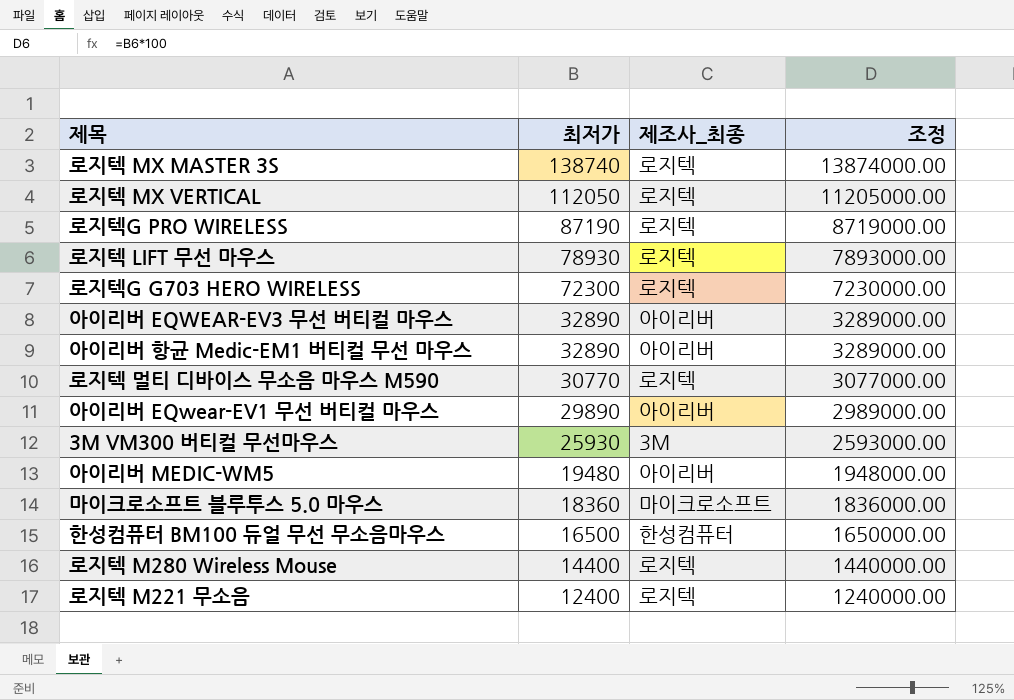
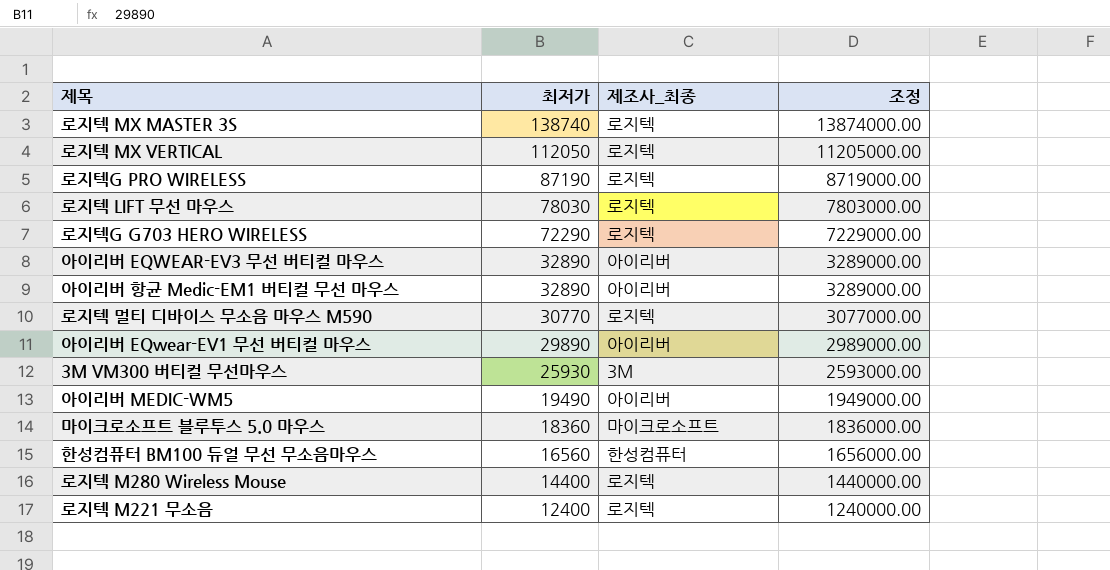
로지텍 LIFT 무선 마우스 | 최저가: 78930 -> 78030
로지텍 LIFT 무선 마우스 | 조정: 7893000.00 -> 7803000.00
로지텍G G703 HERO WIRELESS | 최저가: 72300 -> 72290
로지텍G G703 HERO WIRELESS | 조정: 7230000.00 -> 7229000.00
아이리버 MEDIC-WM5 | 최저가: 19480 -> 19490
아이리버 MEDIC-WM5 | 조정: 1948000.00 -> 1949000.00
한성컴퓨터 BM100 듀얼 무선 무소음마우스 | 최저가: 16500 -> 16560
한성컴퓨터 BM100 듀얼 무선 무소음마우스 | 조정: 1650000.00 -> 1656000.00

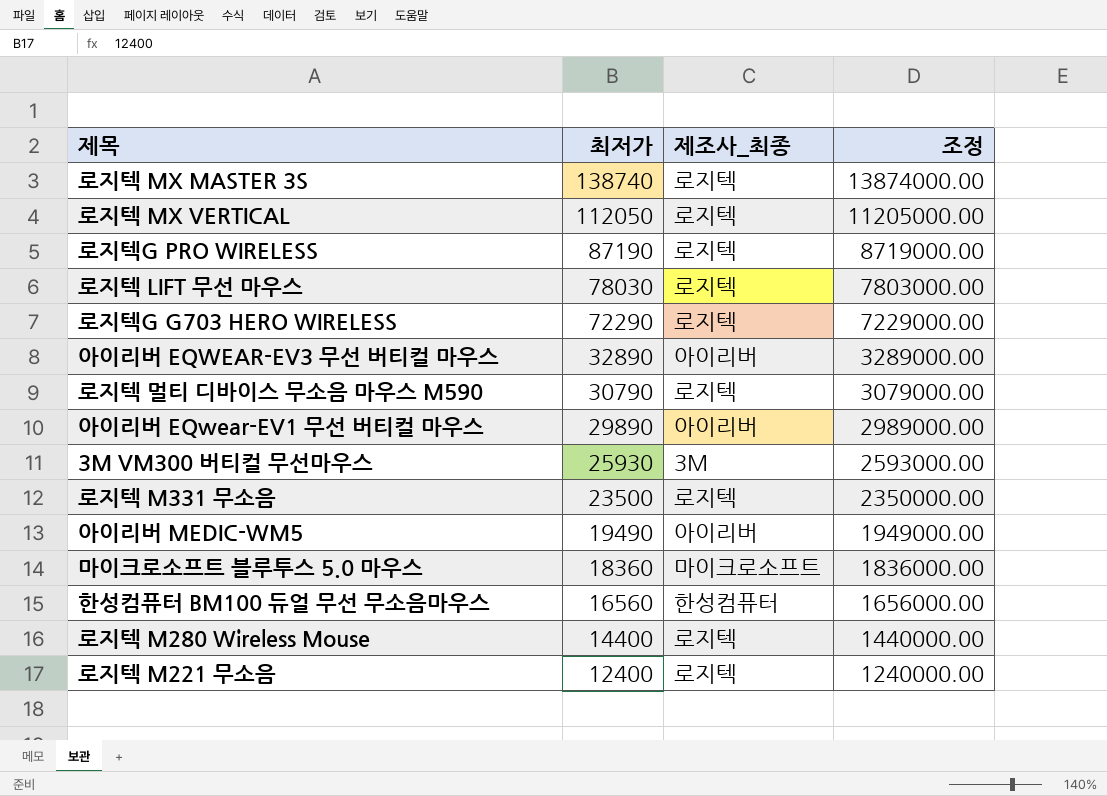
row 아이리버 항균 Medic-EM1 버티컬 무선 마우스: 32890 | 아이리버 | 3289000.00 -> none
로지텍 멀티 디바이스 무소음 마우스 M590 | 최저가: 30770 -> 30790
로지텍 멀티 디바이스 무소음 마우스 M590 | 조정: 3077000.00 -> 3079000.00
row 로지텍 M331 무소음: none -> 23500 | 로지텍 | 2350000.00

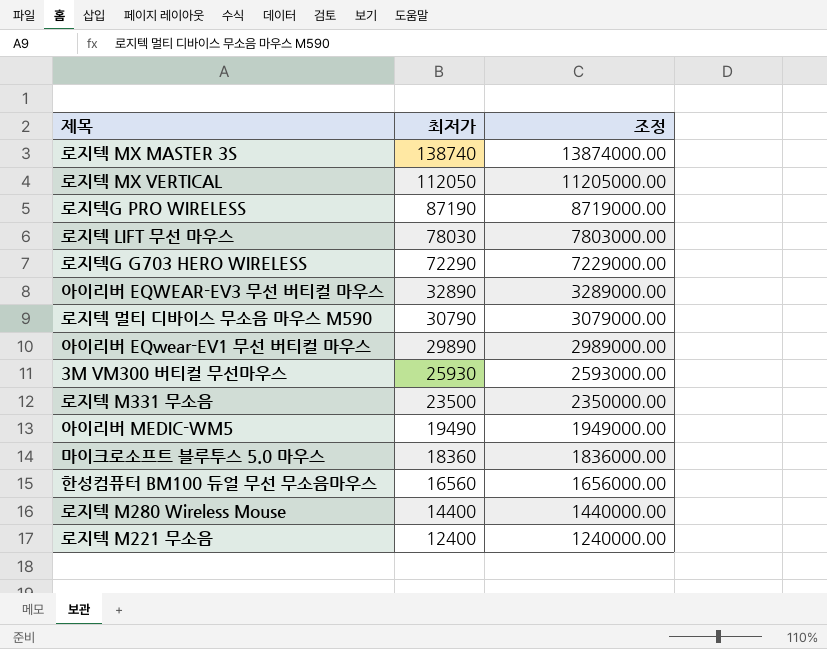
column 제조사_최종 | position: 3 -> none

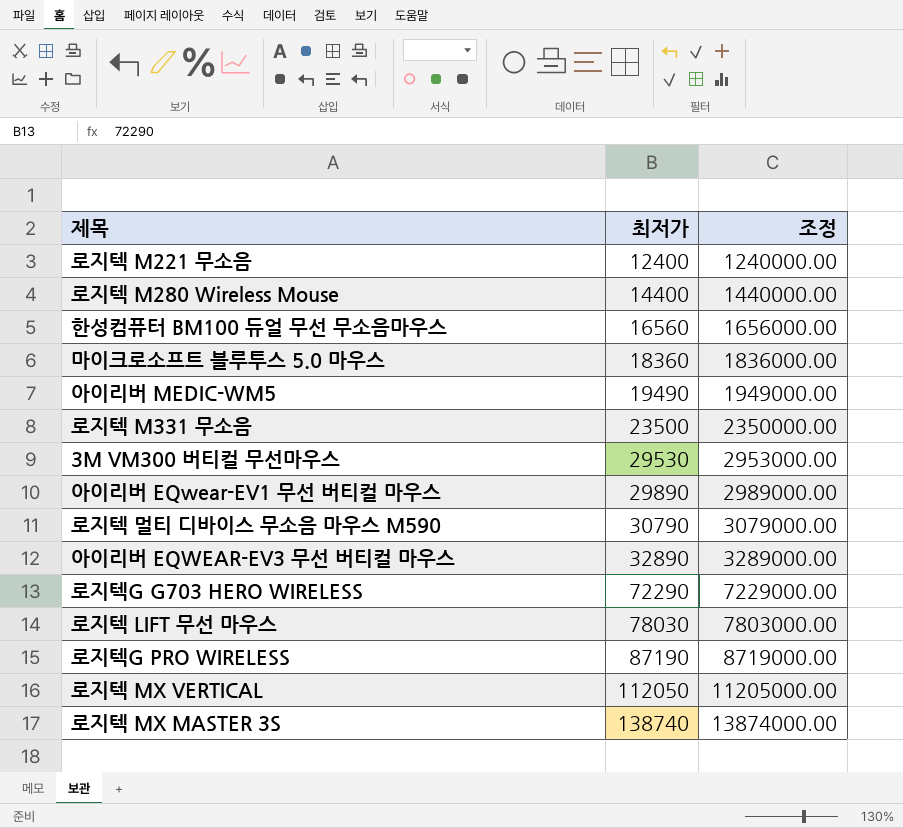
row order: 최저가 descending -> 최저가 ascending
3M VM300 버티컬 무선마우스 | 최저가: 25930 -> 29530
3M VM300 버티컬 무선마우스 | 조정: 2593000.00 -> 2953000.00

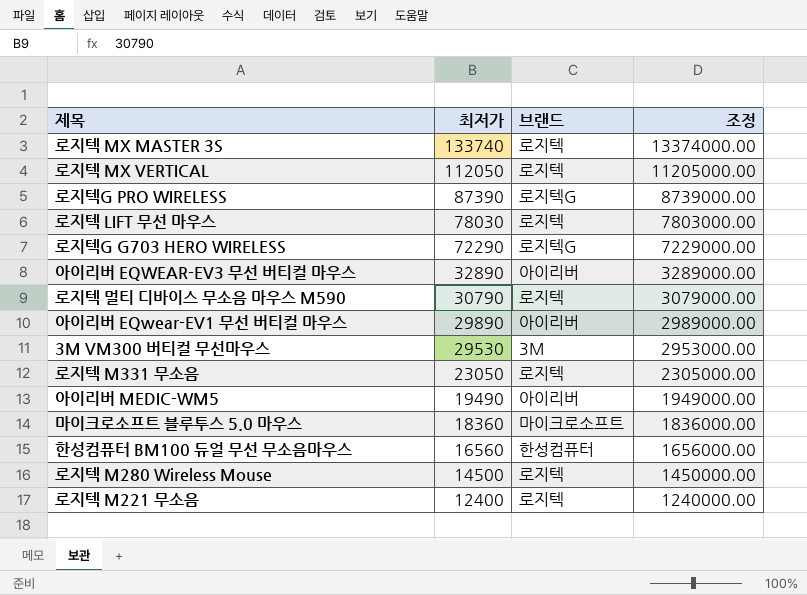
row order: 최저가 ascending -> 최저가 descending
column 브랜드 | position: none -> 3
로지텍 MX MASTER 3S | 최저가: 138740 -> 133740
로지텍 MX MASTER 3S | 조정: 13874000.00 -> 13374000.00
로지텍G PRO WIRELESS | 최저가: 87190 -> 87390
로지텍G PRO WIRELESS | 조정: 8719000.00 -> 8739000.00
로지텍 M331 무소음 | 최저가: 23500 -> 23050
로지텍 M331 무소음 | 조정: 2350000.00 -> 2305000.00
로지텍 M280 Wireless Mouse | 최저가: 14400 -> 14500
로지텍 M280 Wireless Mouse | 조정: 1440000.00 -> 1450000.00

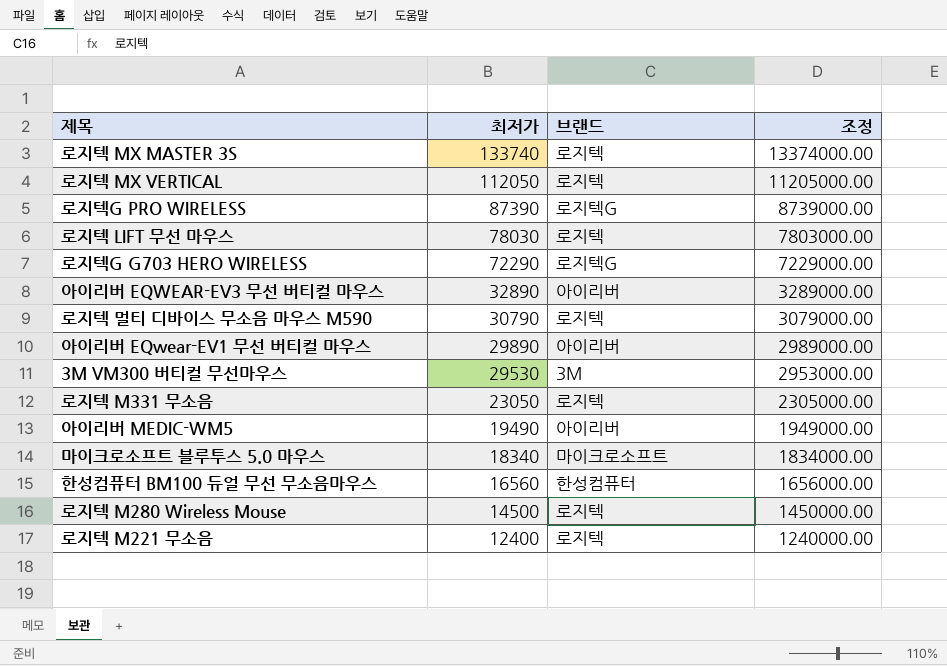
마이크로소프트 블루투스 5.0 마우스 | 최저가: 18360 -> 18340
마이크로소프트 블루투스 5.0 마우스 | 조정: 1836000.00 -> 1834000.00

